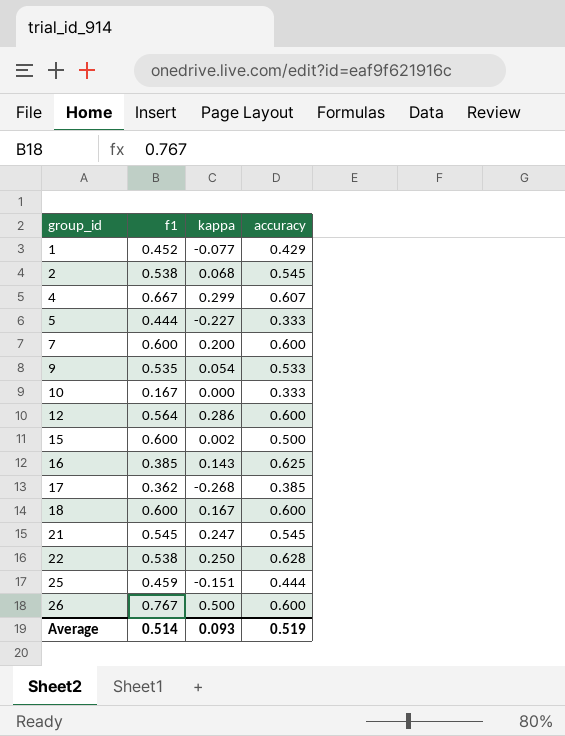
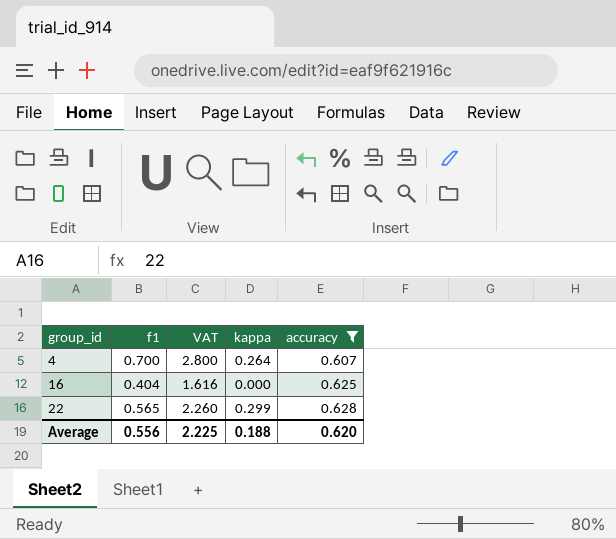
filter: none -> accuracy >= 0.607
column VAT | formula: none -> [f1] * 4
4 | f1: 0.667 -> 0.700
4 | kappa: 0.299 -> 0.264
16 | f1: 0.385 -> 0.404
16 | kappa: 0.143 -> 0.000
22 | f1: 0.538 -> 0.565
22 | kappa: 0.250 -> 0.299
Average | f1: 0.514 -> 0.556
Average | kappa: 0.093 -> 0.188
Average | accuracy: 0.519 -> 0.620

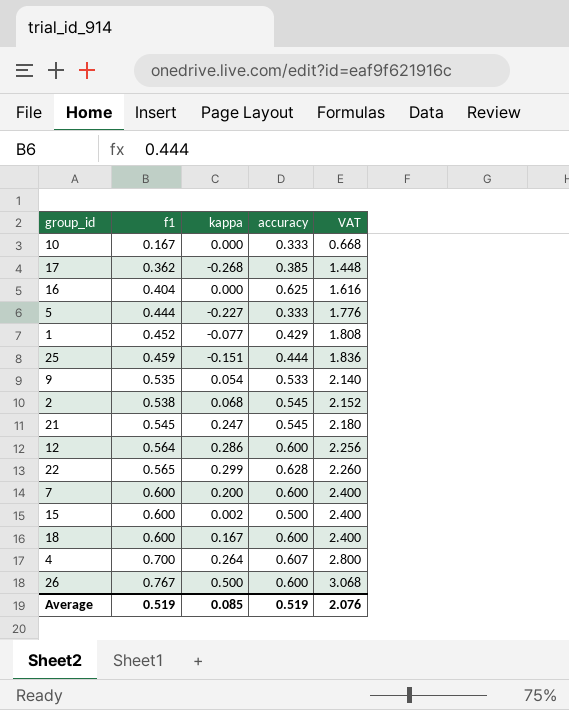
filter: accuracy >= 0.607 -> none
row order: group_id ascending -> f1 ascending
column VAT | position: 3 -> 5
Average | f1: 0.556 -> 0.519
Average | kappa: 0.188 -> 0.085
Average | accuracy: 0.620 -> 0.519
Average | VAT: 2.225 -> 2.076

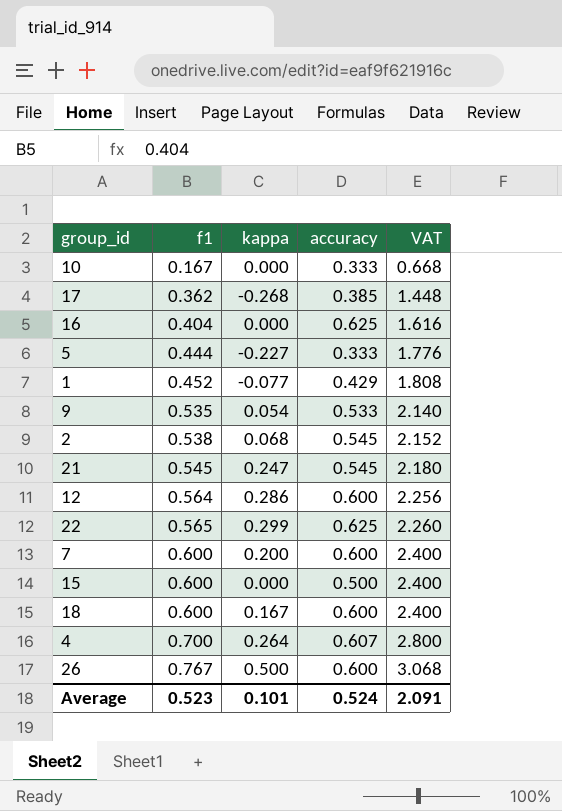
row 25: 0.459 | -0.151 | 0.444 | 1.836 -> none
22 | accuracy: 0.628 -> 0.625
15 | kappa: 0.002 -> 0.000
Average | f1: 0.519 -> 0.523
Average | kappa: 0.085 -> 0.101
Average | accuracy: 0.519 -> 0.524
Average | VAT: 2.076 -> 2.091

